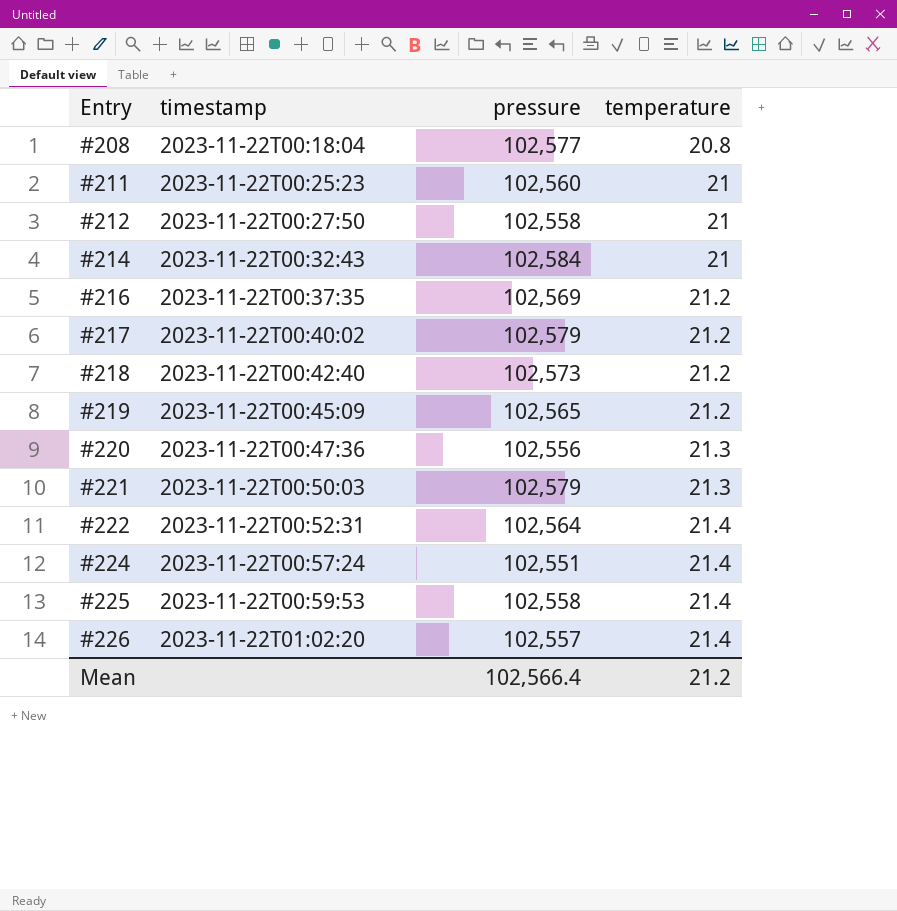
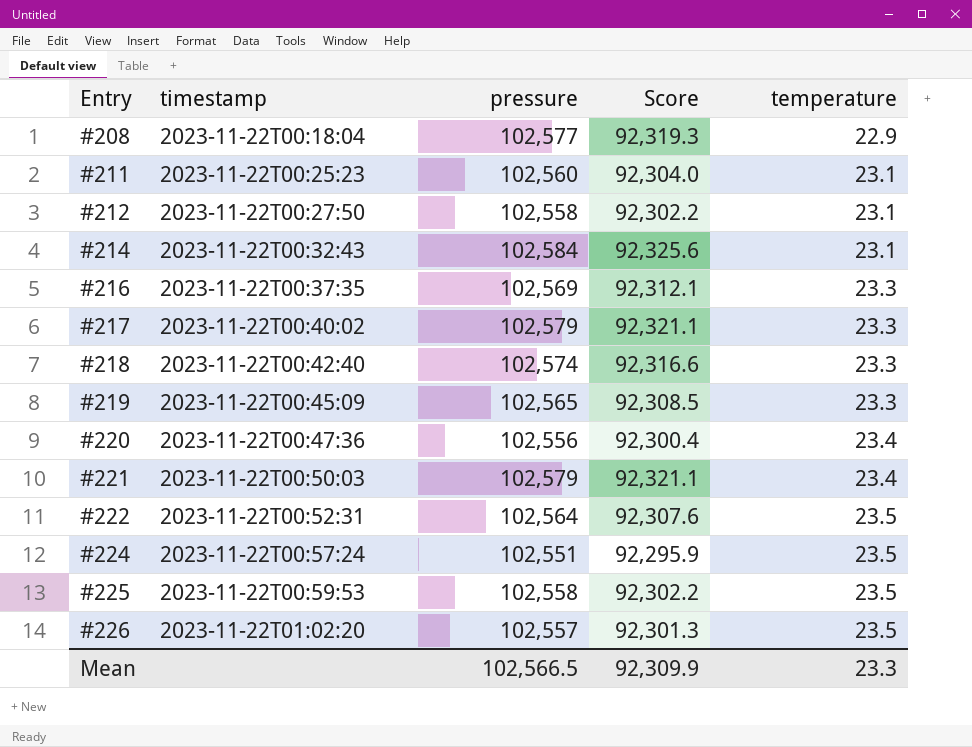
column Score | formula: none -> [pressure] * 0.9
#208 | temperature: 20.8 -> 22.9
#211 | temperature: 21 -> 23.1
#212 | temperature: 21 -> 23.1
#214 | temperature: 21 -> 23.1
#216 | temperature: 21.2 -> 23.3
#217 | temperature: 21.2 -> 23.3
#218 | pressure: 102,573 -> 102,574
#218 | temperature: 21.2 -> 23.3
#219 | temperature: 21.2 -> 23.3
#220 | temperature: 21.3 -> 23.4
#221 | temperature: 21.3 -> 23.4
#222 | temperature: 21.4 -> 23.5
#224 | temperature: 21.4 -> 23.5
#225 | temperature: 21.4 -> 23.5
#226 | temperature: 21.4 -> 23.5
Mean | pressure: 102,566.4 -> 102,566.5
Mean | temperature: 21.2 -> 23.3

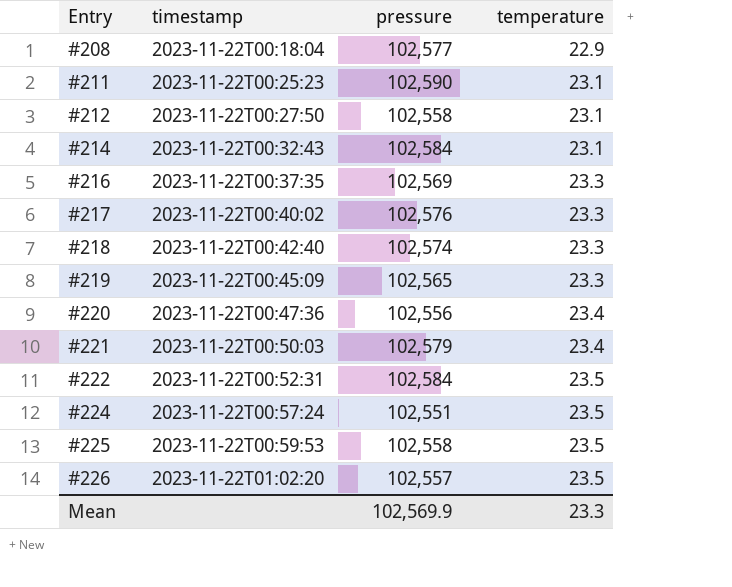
column Score | formula: [pressure] * 0.9 -> none
#211 | pressure: 102,560 -> 102,590
#217 | pressure: 102,579 -> 102,576
#222 | pressure: 102,564 -> 102,584
Mean | pressure: 102,566.5 -> 102,569.9

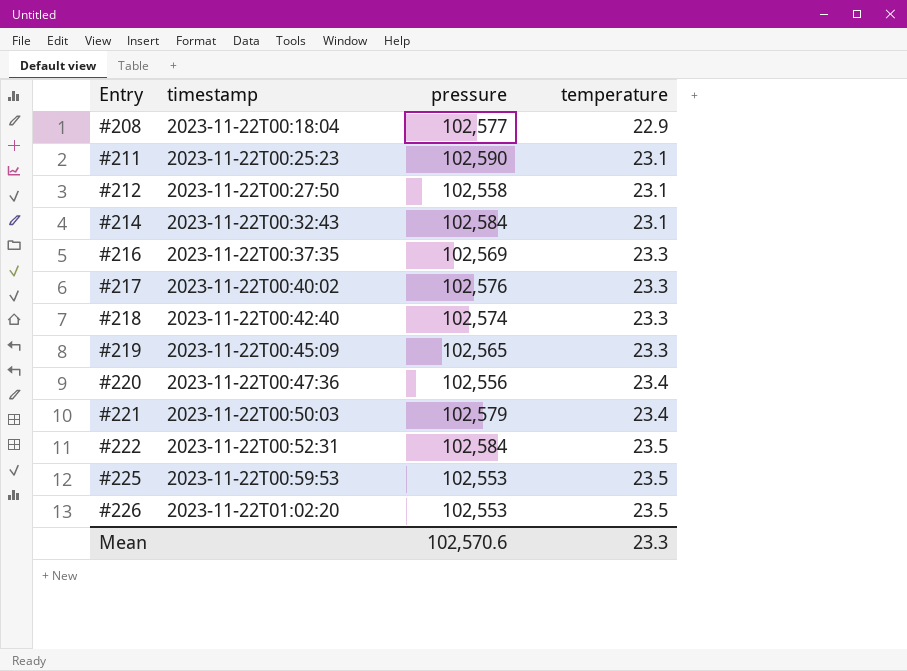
row #224: 2023-11-22T00:57:24 | 102,551 | 23.5 -> none
#225 | pressure: 102,558 -> 102,553
#226 | pressure: 102,557 -> 102,553
Mean | pressure: 102,569.9 -> 102,570.6

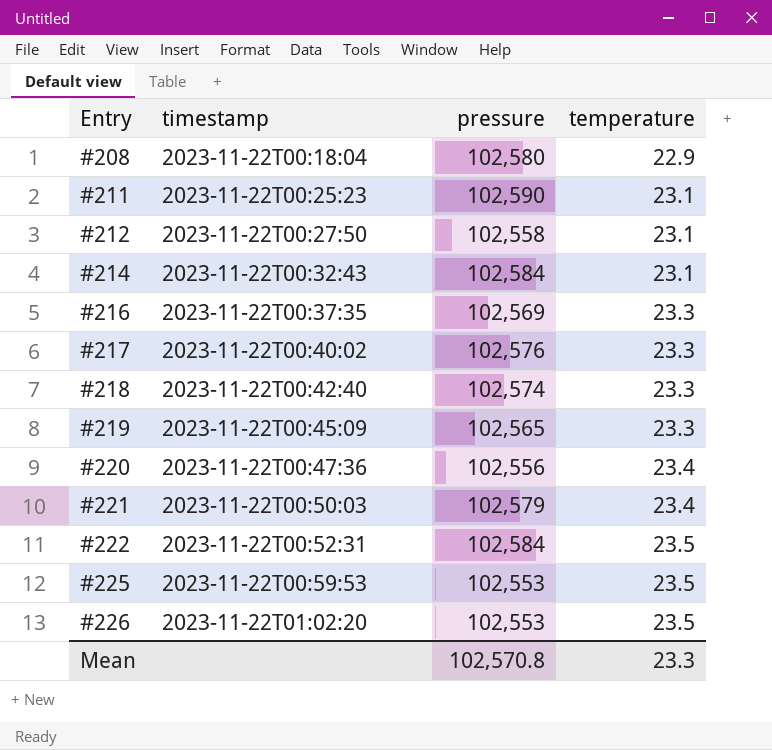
#208 | pressure: 102,577 -> 102,580
Mean | pressure: 102,570.6 -> 102,570.8

